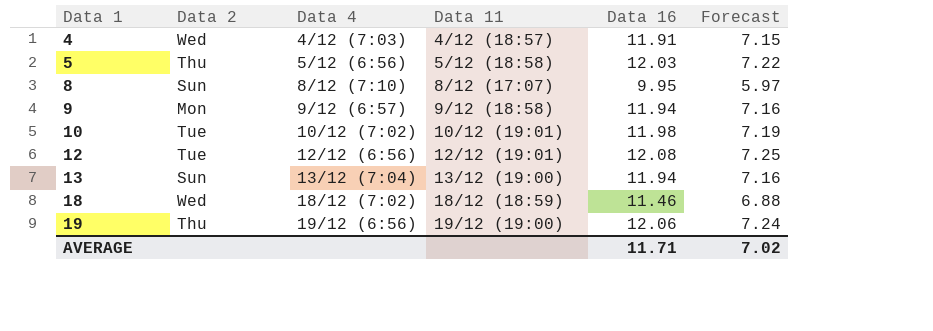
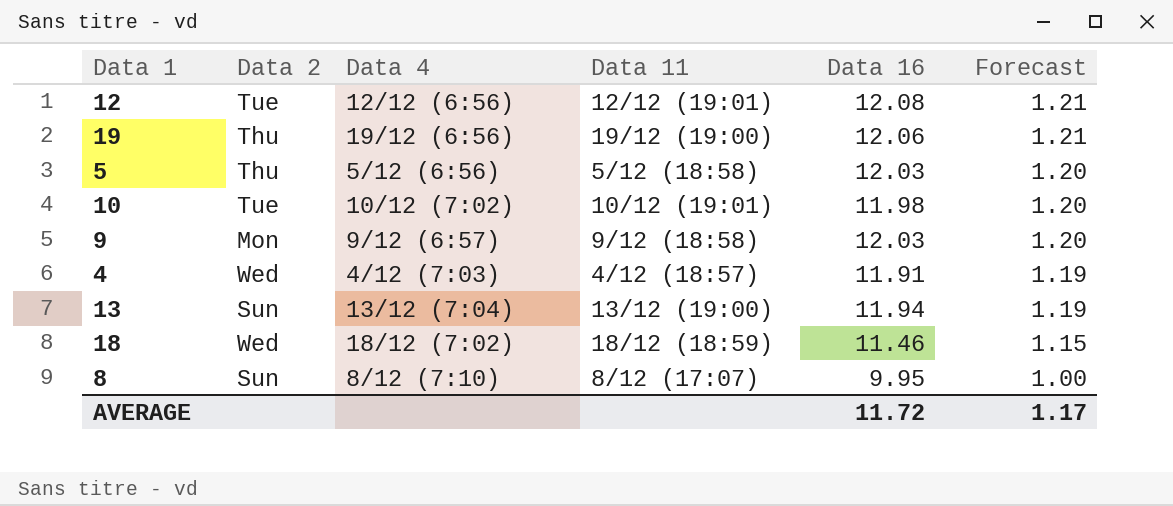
row order: Data 1 ascending -> Forecast descending
column Forecast | formula: [Data 16] * 0.6 -> [Data 16] * 0.1
9 | Data 16: 11.94 -> 12.03
AVERAGE | Data 16: 11.71 -> 11.72
AVERAGE | Forecast: 7.02 -> 1.17

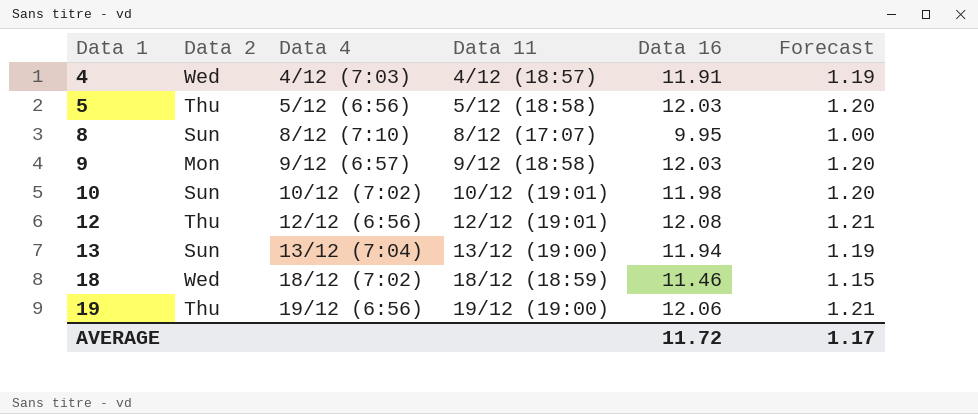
row order: Forecast descending -> Data 1 ascending
10 | Data 2: Tue -> Sun
12 | Data 2: Tue -> Thu

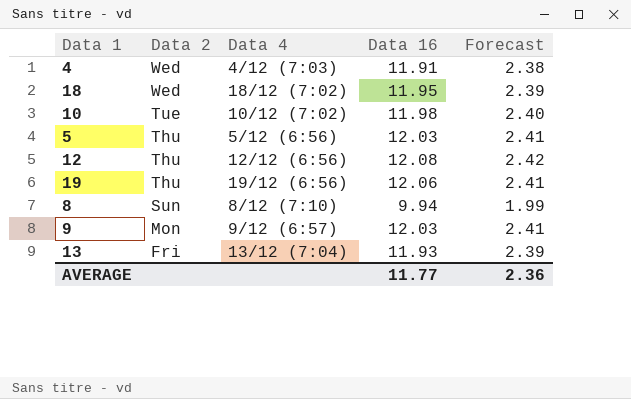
row order: Data 1 ascending -> Data 2 descending
column Data 11 | position: 4 -> none
column Forecast | formula: [Data 16] * 0.1 -> [Data 16] * 0.2
18 | Data 16: 11.46 -> 11.95
10 | Data 2: Sun -> Tue
8 | Data 16: 9.95 -> 9.94
13 | Data 2: Sun -> Fri
13 | Data 16: 11.94 -> 11.93
AVERAGE | Data 16: 11.72 -> 11.77
AVERAGE | Forecast: 1.17 -> 2.36

